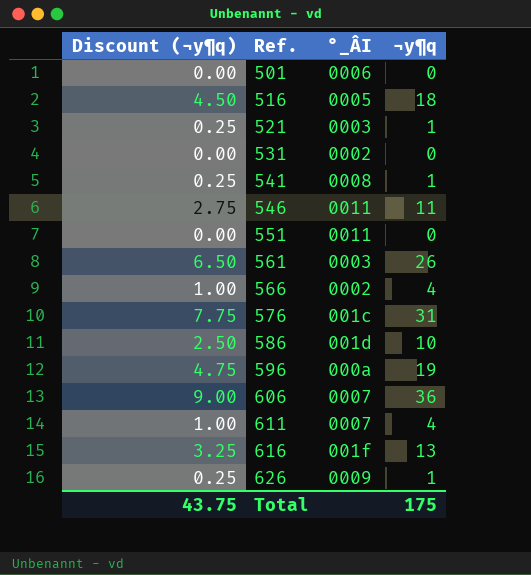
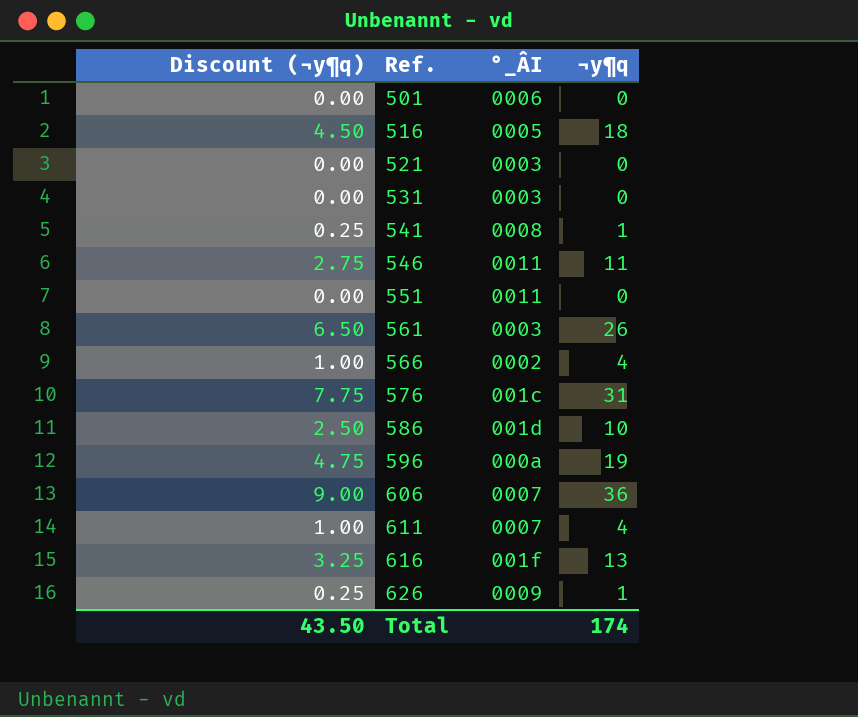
521 | Discount (¬y¶q): 0.25 -> 0.00
521 | ¬y¶q: 1 -> 0
531 | °_ÂI: 0002 -> 0003
Total | Discount (¬y¶q): 43.75 -> 43.50
Total | ¬y¶q: 175 -> 174

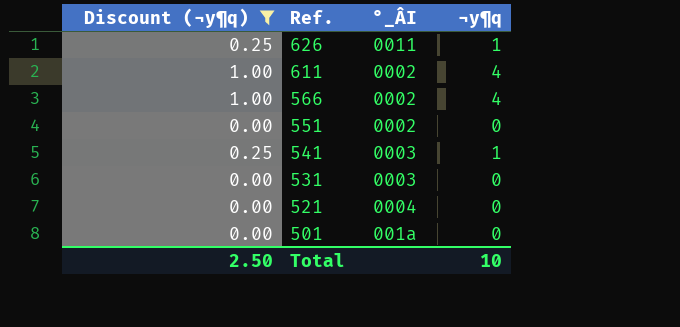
filter: none -> Discount (¬y¶q) <= 1.00
row order: Ref. ascending -> Ref. descending
626 | °_ÂI: 0009 -> 0011
611 | °_ÂI: 0007 -> 0002
551 | °_ÂI: 0011 -> 0002
541 | °_ÂI: 0008 -> 0003
521 | °_ÂI: 0003 -> 0004
501 | °_ÂI: 0006 -> 001a
Total | Discount (¬y¶q): 43.50 -> 2.50
Total | ¬y¶q: 174 -> 10

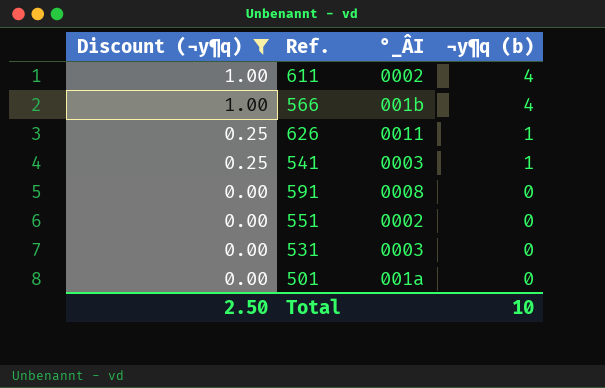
row order: Ref. descending -> Discount (¬y¶q) descending
column name: ¬y¶q -> ¬y¶q (b)
row 521: 0.00 | 0004 | 0 -> none
566 | °_ÂI: 0002 -> 001b
row 591: none -> 0.00 | 0008 | 0

